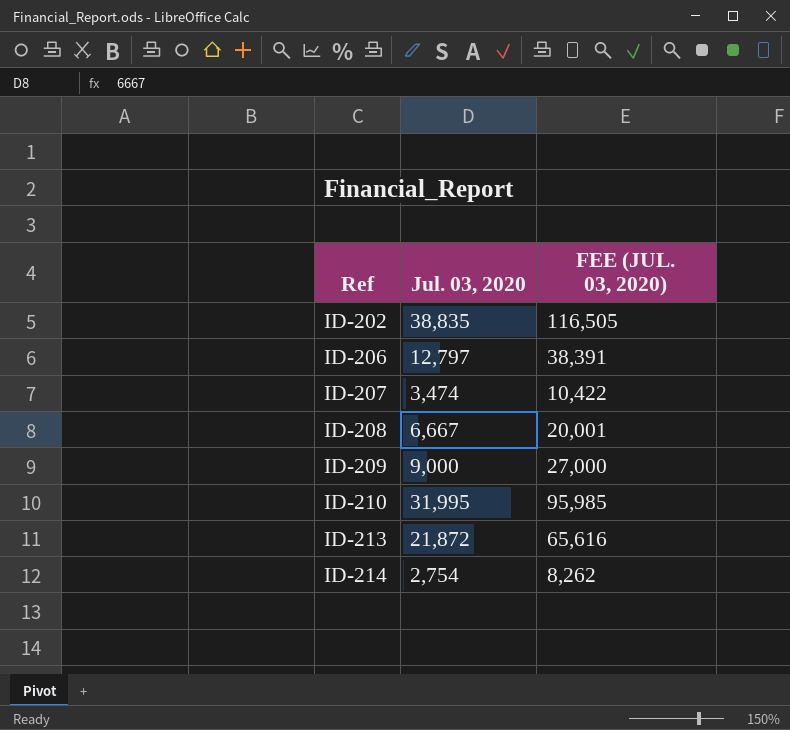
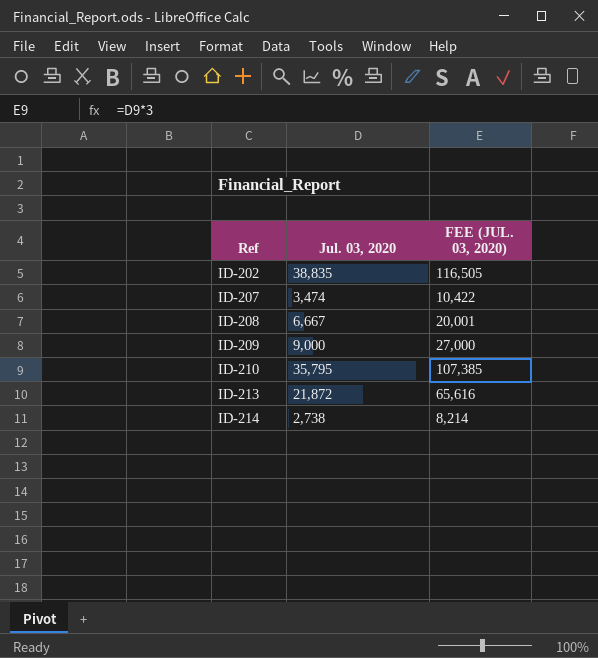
row ID-206: 12,797 | 38,391 -> none
ID-210 | Jul. 03, 2020: 31,995 -> 35,795
ID-210 | FEE (JUL. 03, 2020): 95,985 -> 107,385
ID-214 | Jul. 03, 2020: 2,754 -> 2,738
ID-214 | FEE (JUL. 03, 2020): 8,262 -> 8,214

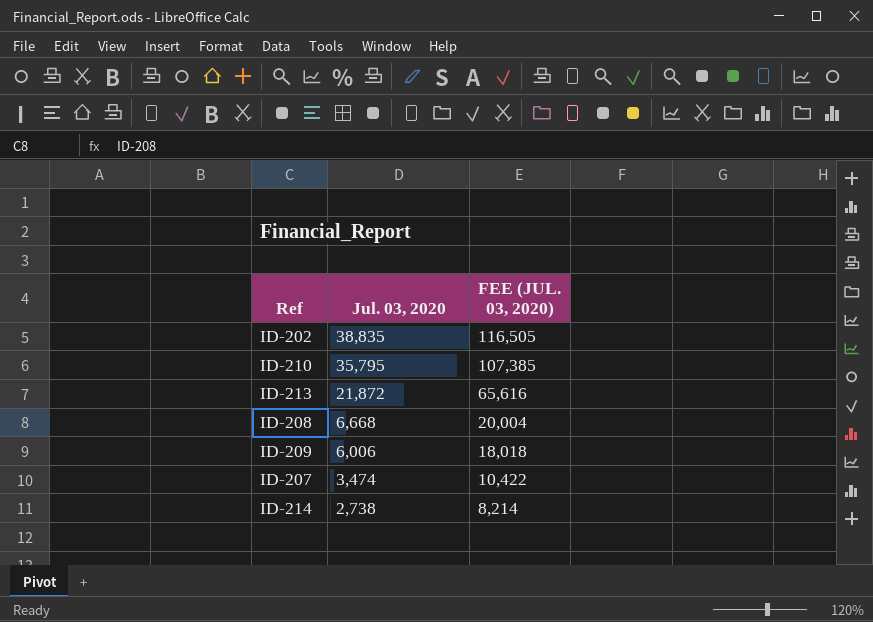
row order: Ref ascending -> Jul. 03, 2020 descending
ID-208 | Jul. 03, 2020: 6,667 -> 6,668
ID-208 | FEE (JUL. 03, 2020): 20,001 -> 20,004
ID-209 | Jul. 03, 2020: 9,000 -> 6,006
ID-209 | FEE (JUL. 03, 2020): 27,000 -> 18,018

